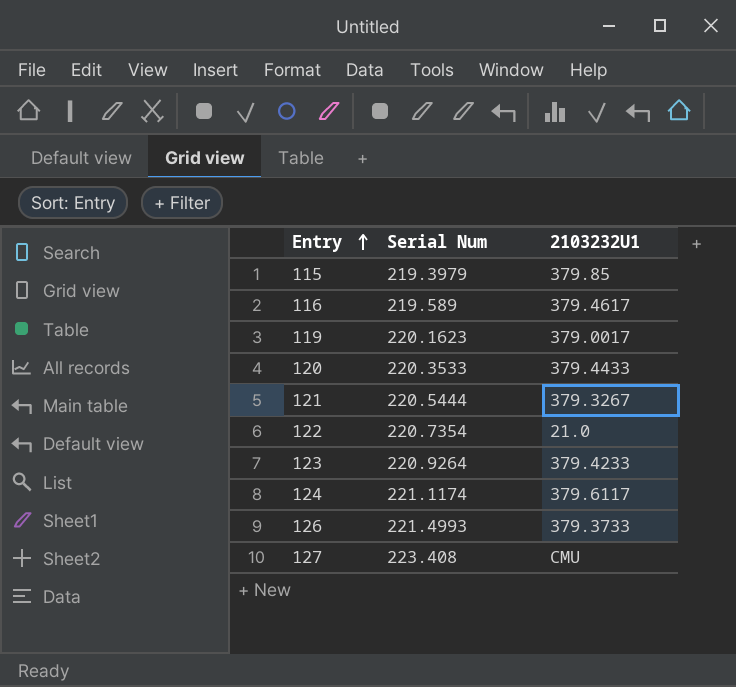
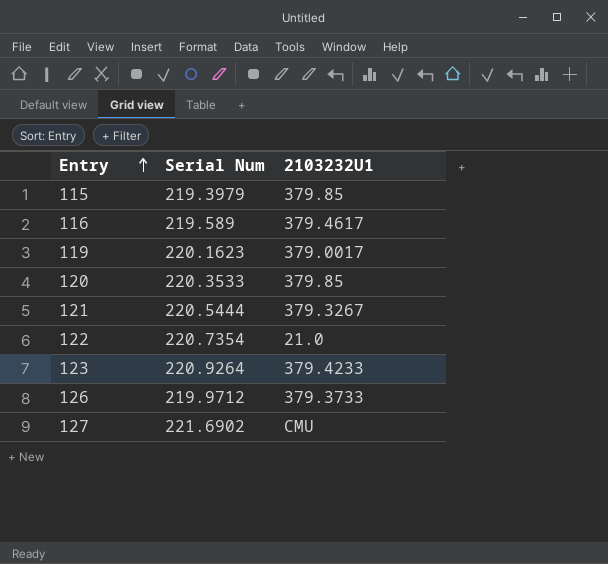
row 124: 221.1174 | 379.6117 -> none
120 | 2103232U1: 379.4433 -> 379.85
126 | Serial Num: 221.4993 -> 219.9712
127 | Serial Num: 223.408 -> 221.6902

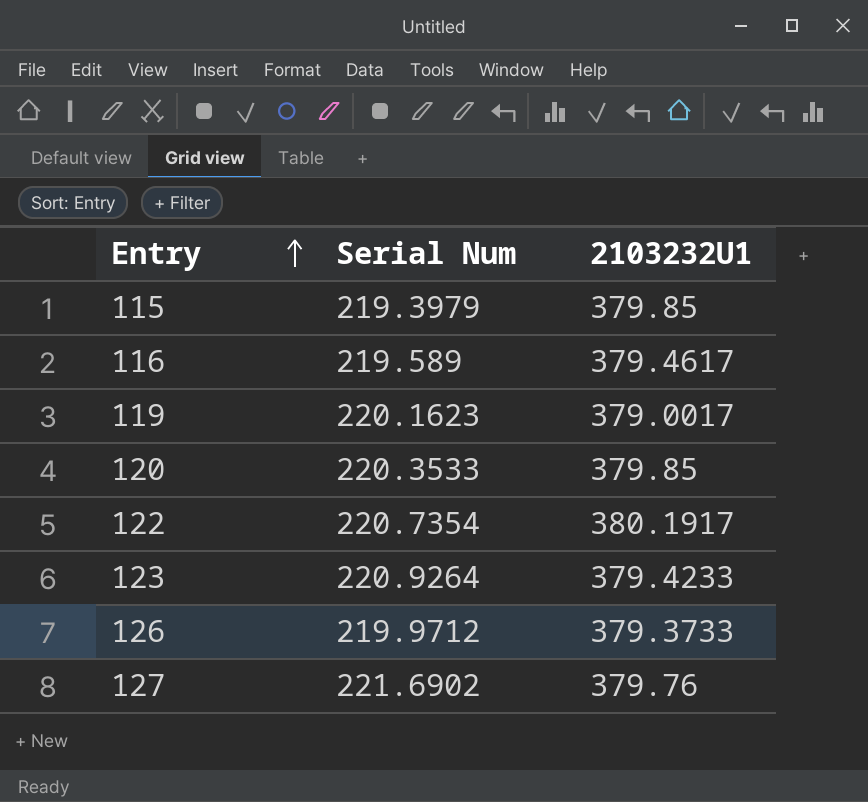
row 121: 220.5444 | 379.3267 -> none
122 | 2103232U1: 21.0 -> 380.1917
127 | 2103232U1: CMU -> 379.76

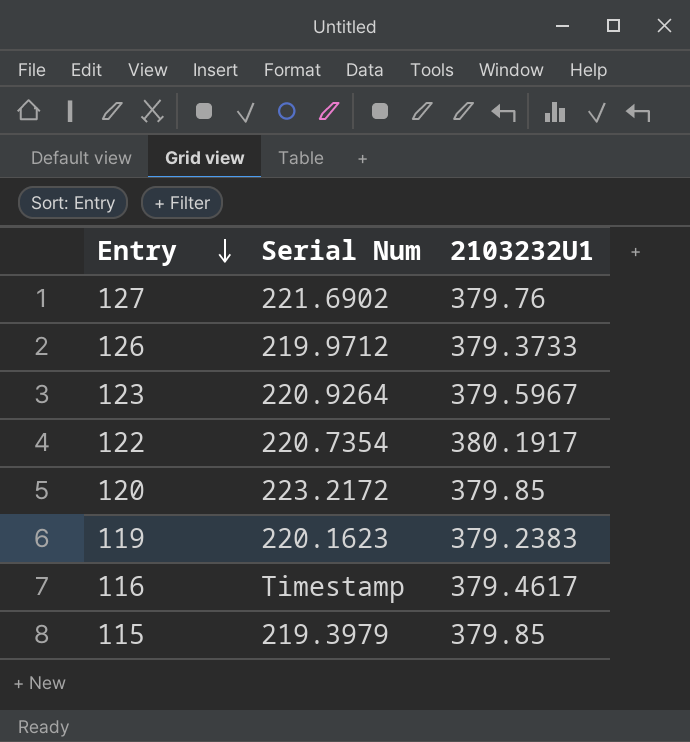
row order: Entry ascending -> Entry descending
123 | 2103232U1: 379.4233 -> 379.5967
120 | Serial Num: 220.3533 -> 223.2172
119 | 2103232U1: 379.0017 -> 379.2383
116 | Serial Num: 219.589 -> Timestamp

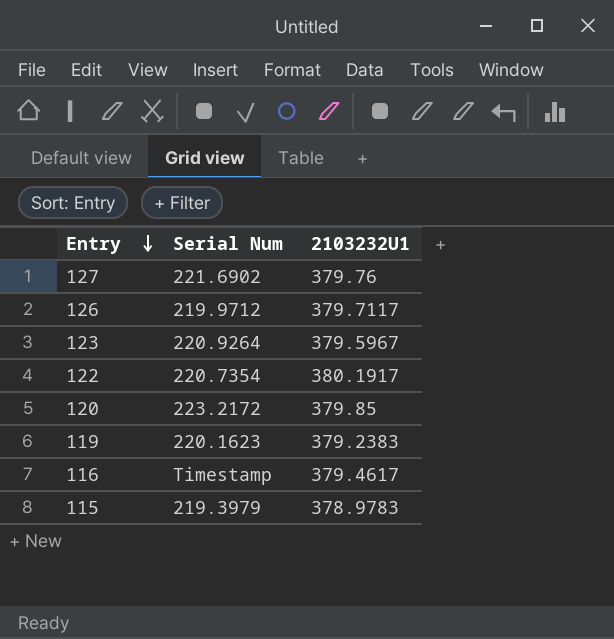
126 | 2103232U1: 379.3733 -> 379.7117
115 | 2103232U1: 379.85 -> 378.9783

